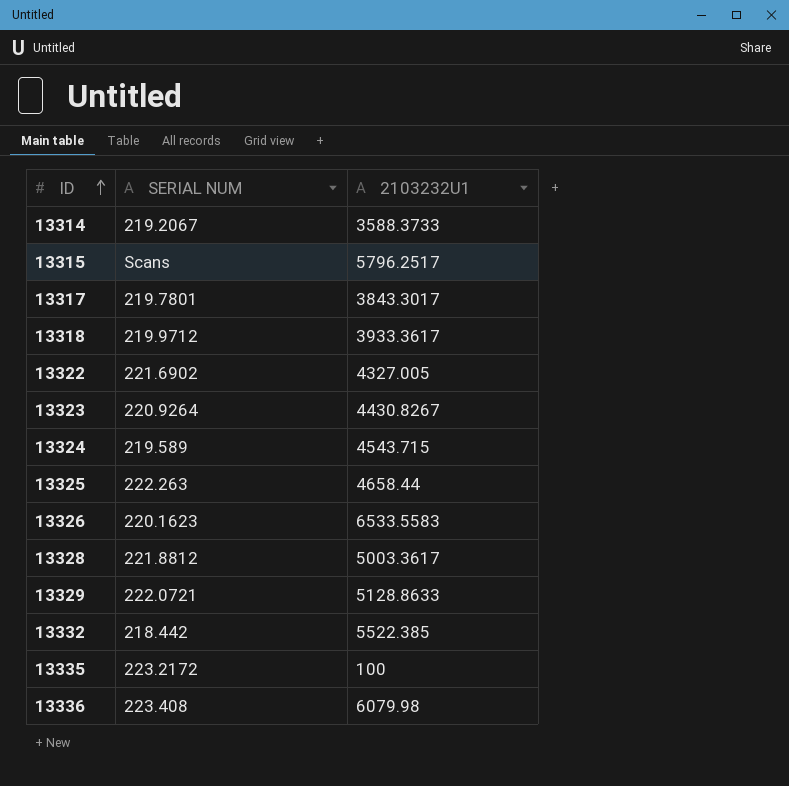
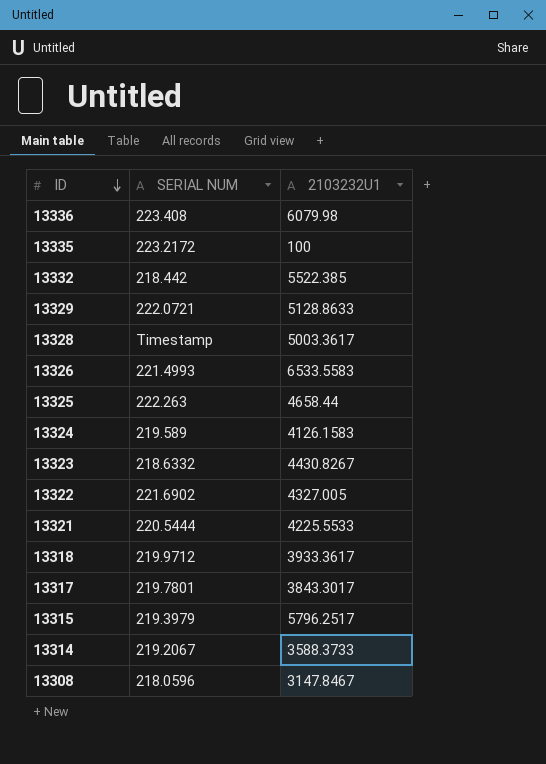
row order: ID ascending -> ID descending
13328 | SERIAL NUM: 221.8812 -> Timestamp
13326 | SERIAL NUM: 220.1623 -> 221.4993
13324 | 2103232U1: 4543.715 -> 4126.1583
13323 | SERIAL NUM: 220.9264 -> 218.6332
row 13321: none -> 220.5444 | 4225.5533
13315 | SERIAL NUM: Scans -> 219.3979
row 13308: none -> 218.0596 | 3147.8467

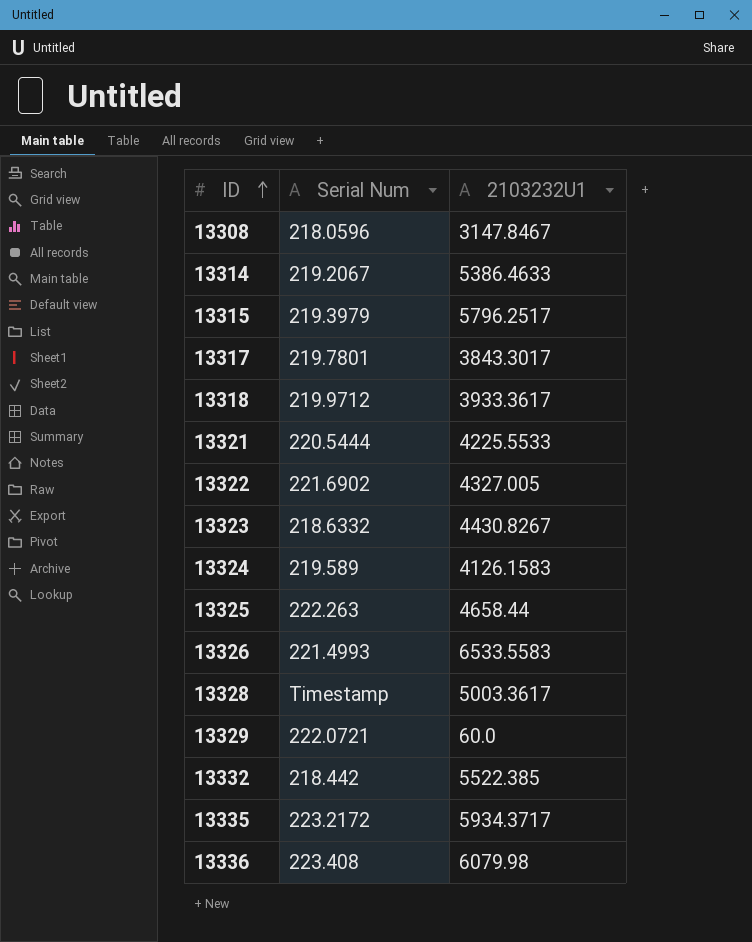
row order: ID descending -> ID ascending
column name: SERIAL NUM -> Serial Num
13314 | 2103232U1: 3588.3733 -> 5386.4633
13329 | 2103232U1: 5128.8633 -> 60.0
13335 | 2103232U1: 100 -> 5934.3717

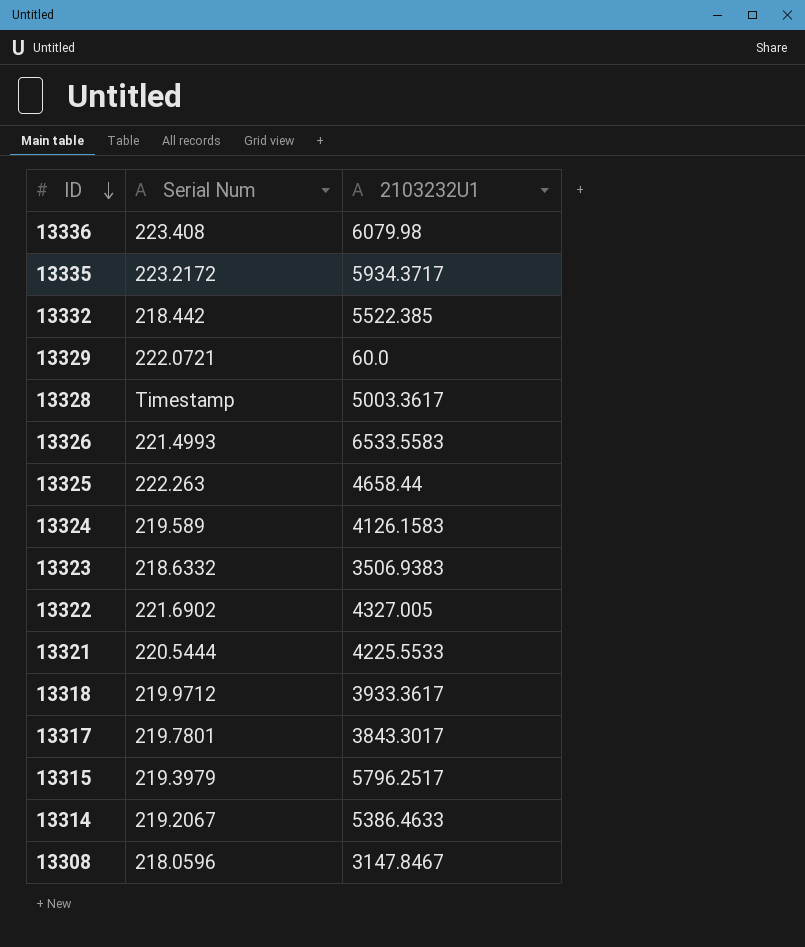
row order: ID ascending -> ID descending
13323 | 2103232U1: 4430.8267 -> 3506.9383

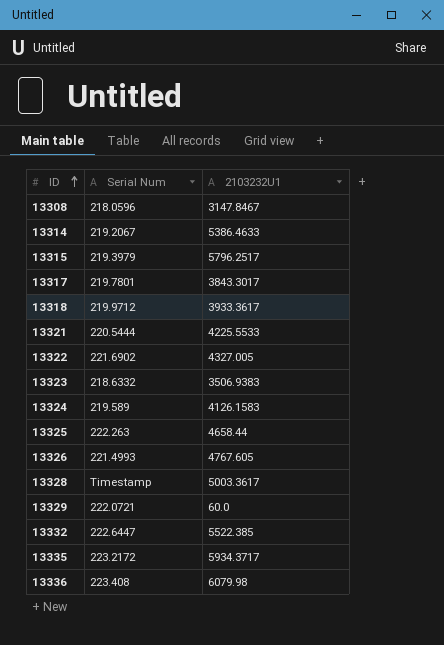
row order: ID descending -> ID ascending
13326 | 2103232U1: 6533.5583 -> 4767.605
13332 | Serial Num: 218.442 -> 222.6447

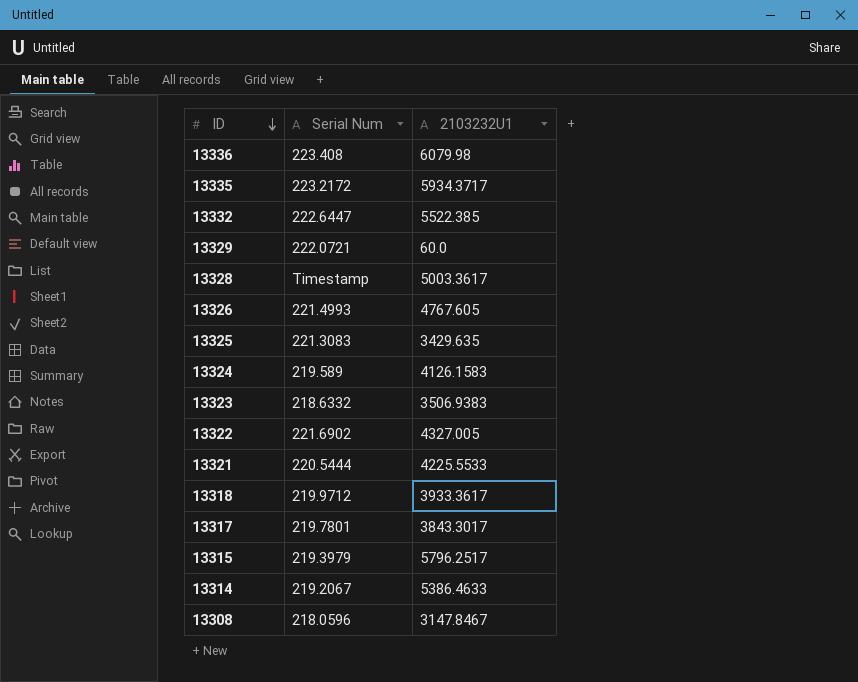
row order: ID ascending -> ID descending
13325 | Serial Num: 222.263 -> 221.3083
13325 | 2103232U1: 4658.44 -> 3429.635

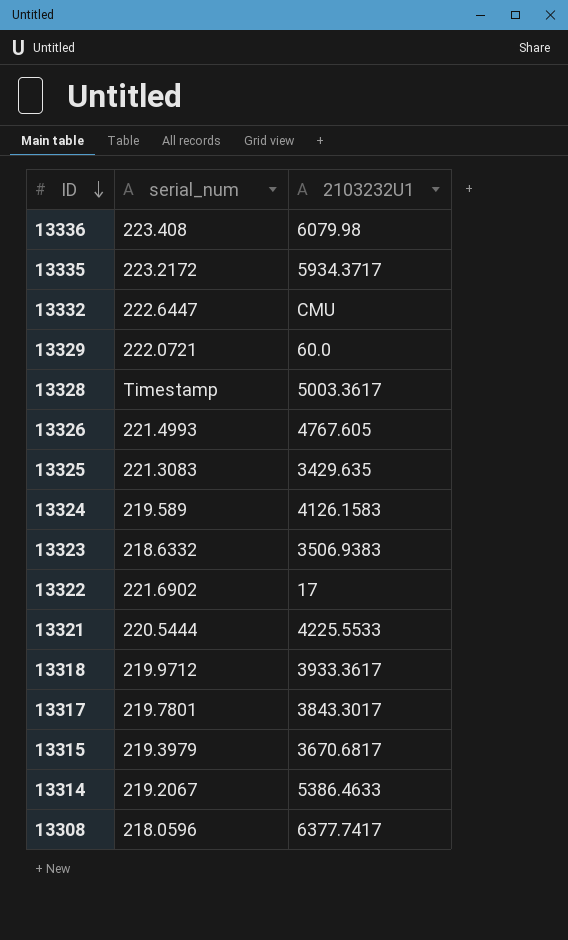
column name: Serial Num -> serial_num
13332 | 2103232U1: 5522.385 -> CMU
13322 | 2103232U1: 4327.005 -> 17
13315 | 2103232U1: 5796.2517 -> 3670.6817
13308 | 2103232U1: 3147.8467 -> 6377.7417

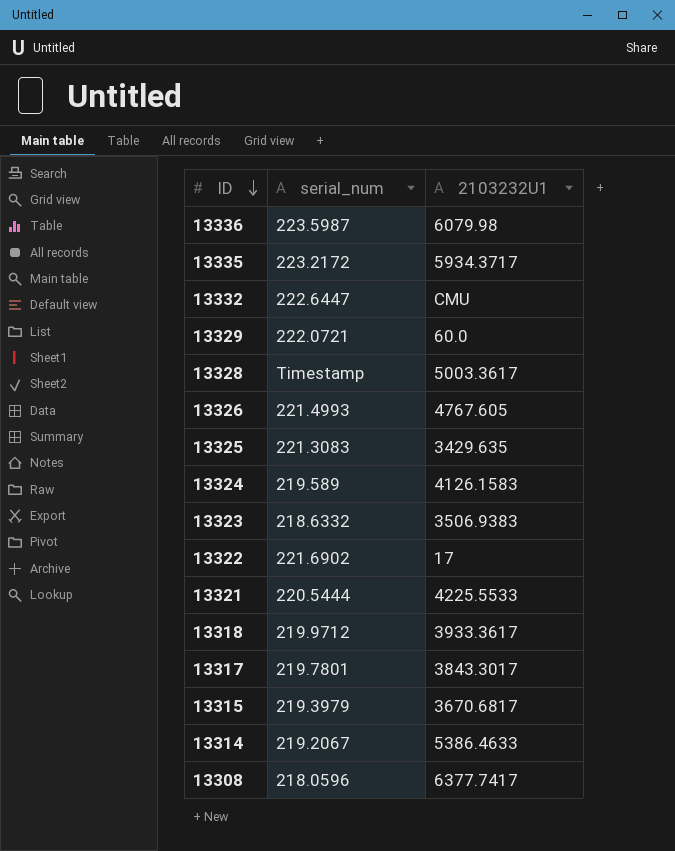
13336 | serial_num: 223.408 -> 223.5987

